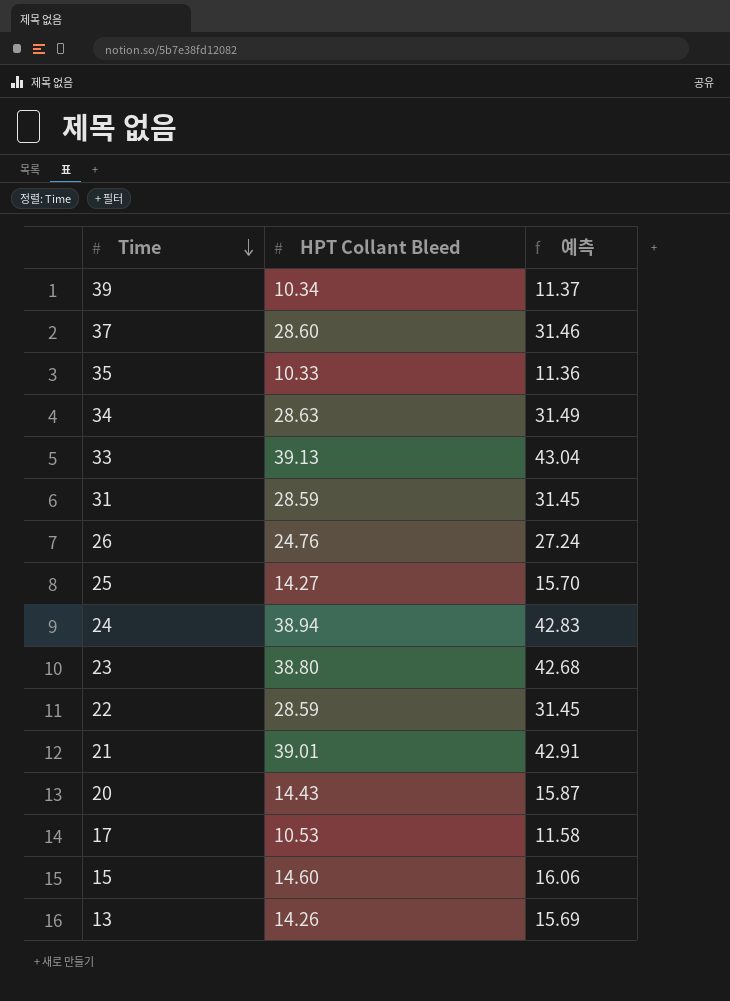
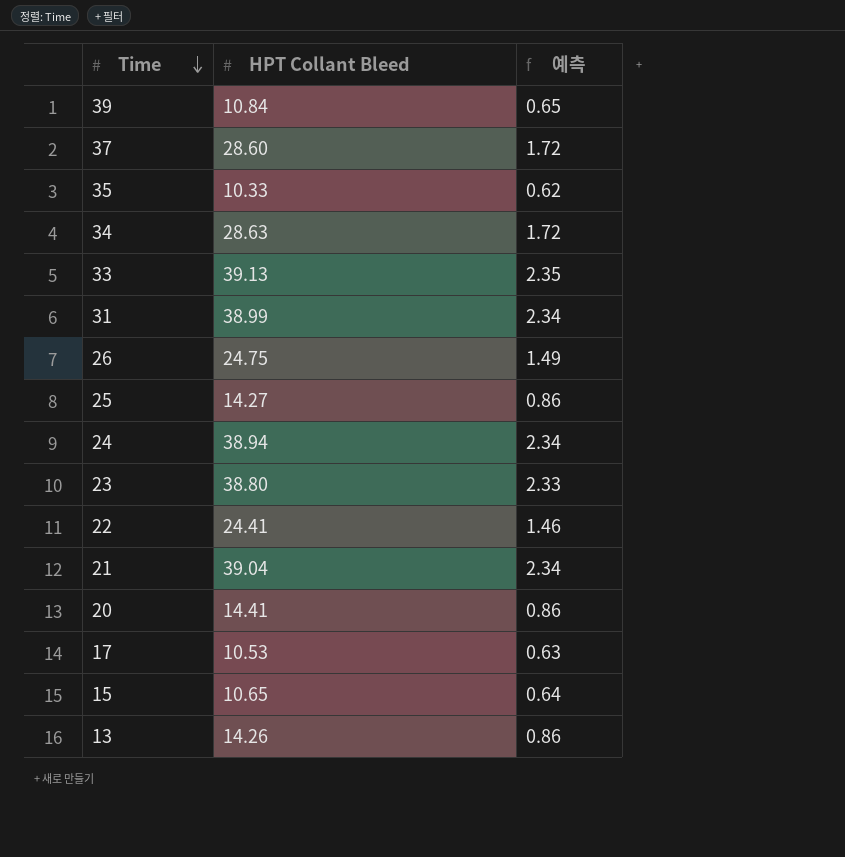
column 예측 | formula: [HPT Collant Bleed] * 1.1 -> [HPT Collant Bleed] * 0.06
39 | HPT Collant Bleed: 10.34 -> 10.84
31 | HPT Collant Bleed: 28.59 -> 38.99
26 | HPT Collant Bleed: 24.76 -> 24.75
22 | HPT Collant Bleed: 28.59 -> 24.41
21 | HPT Collant Bleed: 39.01 -> 39.04
20 | HPT Collant Bleed: 14.43 -> 14.41
15 | HPT Collant Bleed: 14.60 -> 10.65

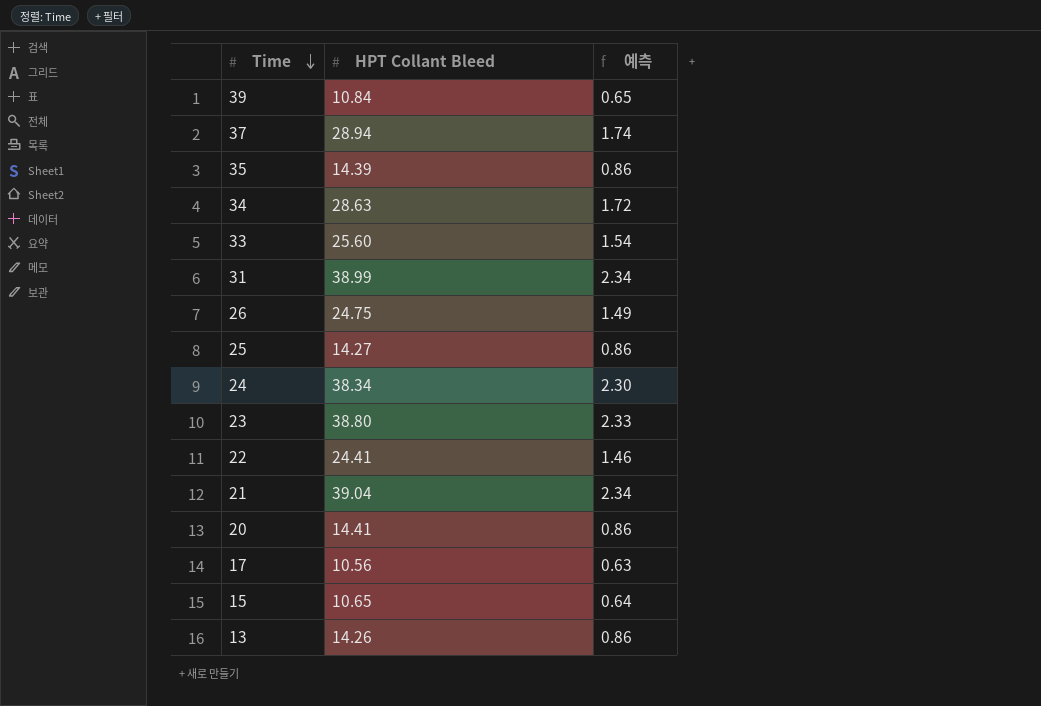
37 | HPT Collant Bleed: 28.60 -> 28.94
37 | 예측: 1.72 -> 1.74
35 | HPT Collant Bleed: 10.33 -> 14.39
35 | 예측: 0.62 -> 0.86
33 | HPT Collant Bleed: 39.13 -> 25.60
33 | 예측: 2.35 -> 1.54
24 | HPT Collant Bleed: 38.94 -> 38.34
24 | 예측: 2.34 -> 2.30
17 | HPT Collant Bleed: 10.53 -> 10.56

